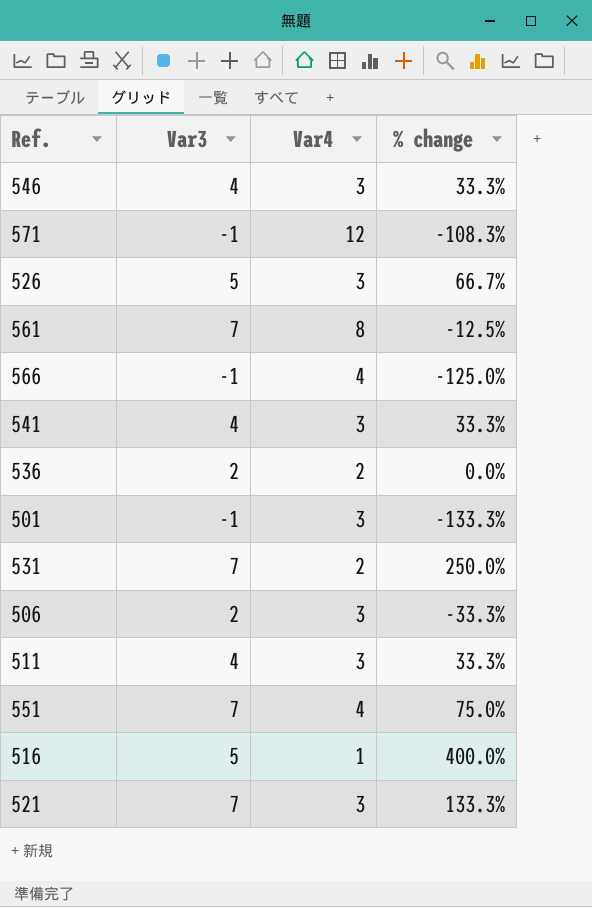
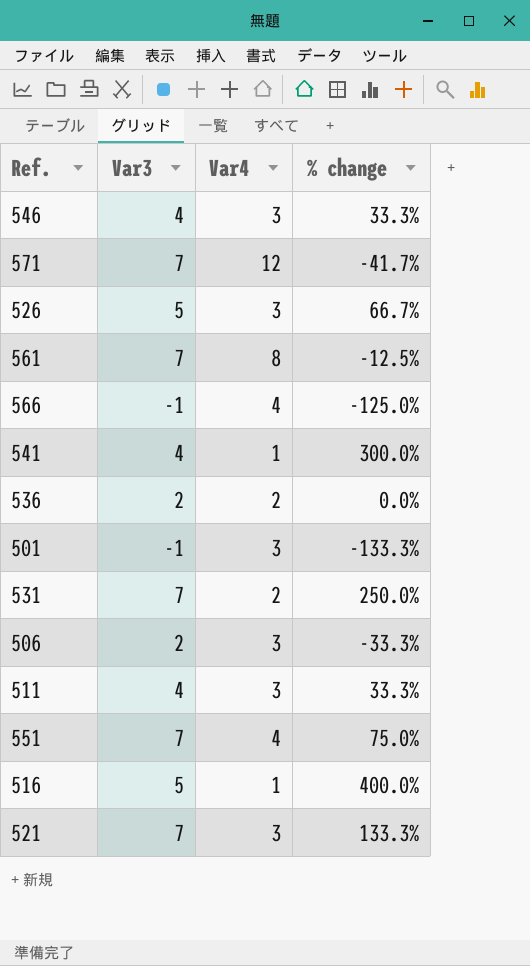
571 | Var3: -1 -> 7
571 | % change: -108.3% -> -41.7%
541 | Var4: 3 -> 1
541 | % change: 33.3% -> 300.0%

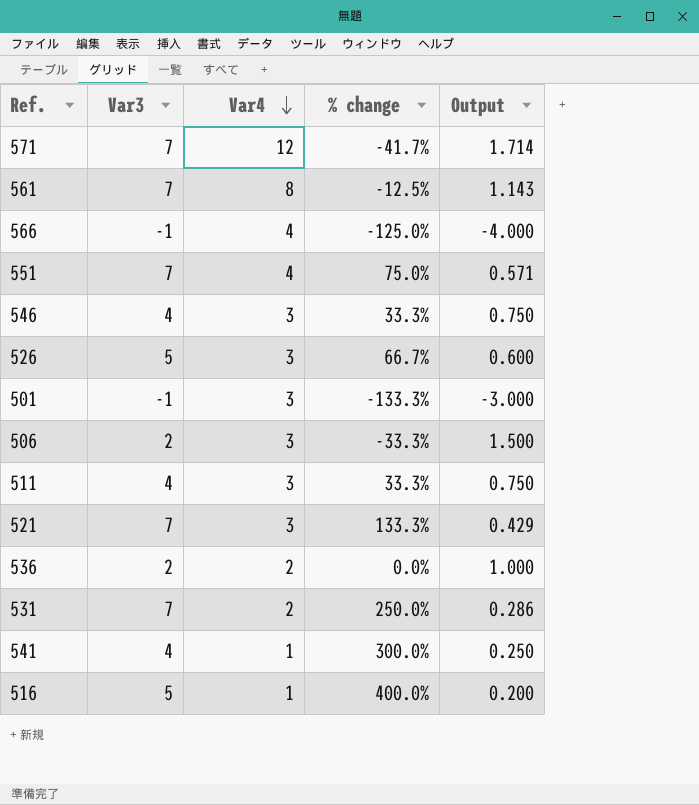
row order: none -> Var4 descending
column Output | formula: none -> [Var4] / [Var3]

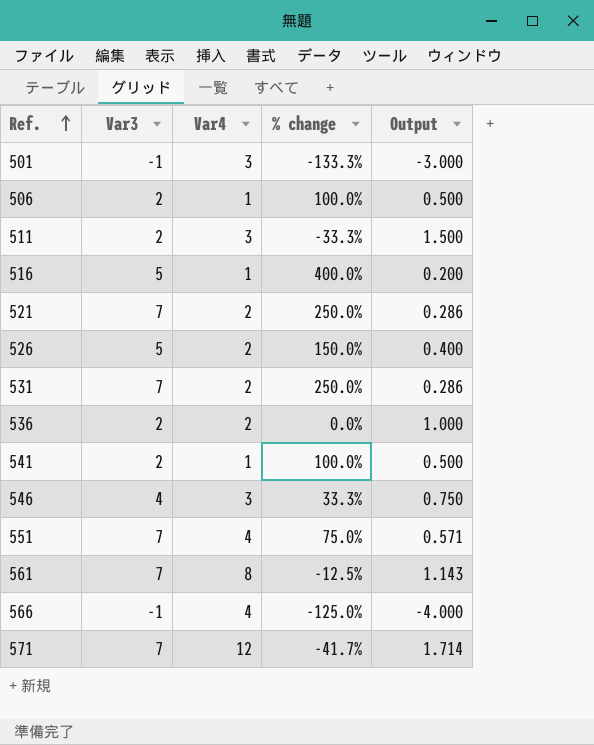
row order: Var4 descending -> Ref. ascending
506 | Var4: 3 -> 1
506 | % change: -33.3% -> 100.0%
506 | Output: 1.500 -> 0.500
511 | Var3: 4 -> 2
511 | % change: 33.3% -> -33.3%
511 | Output: 0.750 -> 1.500
521 | Var4: 3 -> 2
521 | % change: 133.3% -> 250.0%
521 | Output: 0.429 -> 0.286
526 | Var4: 3 -> 2
526 | % change: 66.7% -> 150.0%
526 | Output: 0.600 -> 0.400
541 | Var3: 4 -> 2
541 | % change: 300.0% -> 100.0%
541 | Output: 0.250 -> 0.500

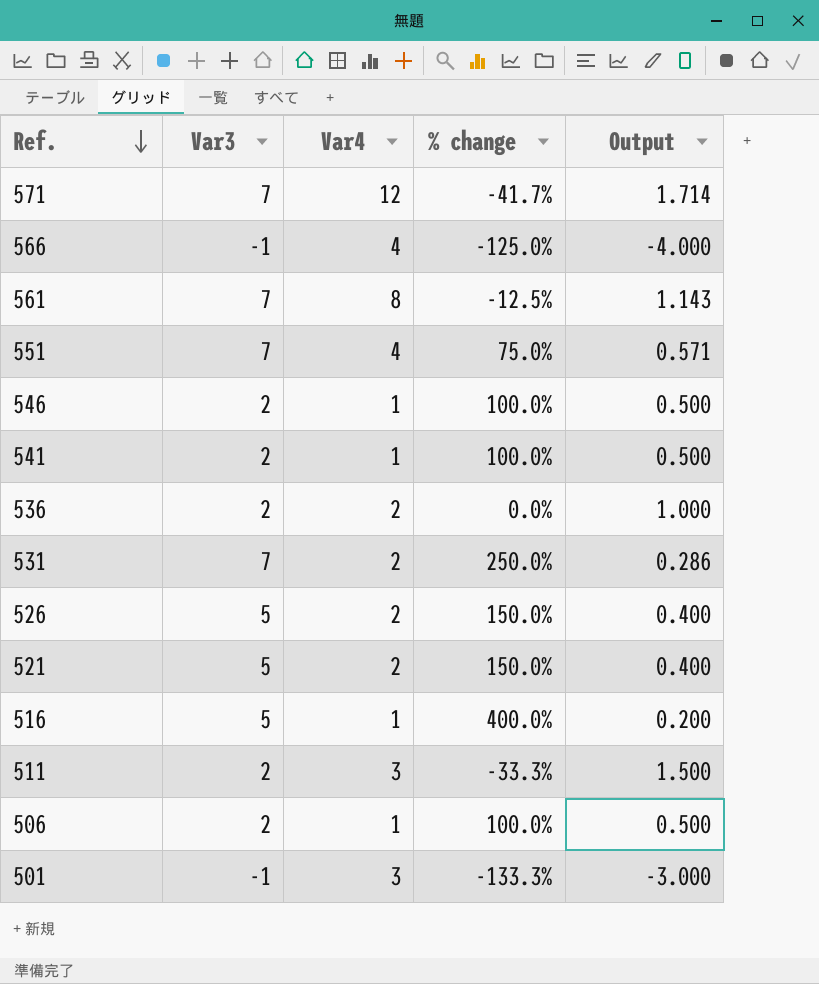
row order: Ref. ascending -> Ref. descending
546 | Var3: 4 -> 2
546 | Var4: 3 -> 1
546 | % change: 33.3% -> 100.0%
546 | Output: 0.750 -> 0.500
521 | Var3: 7 -> 5
521 | % change: 250.0% -> 150.0%
521 | Output: 0.286 -> 0.400

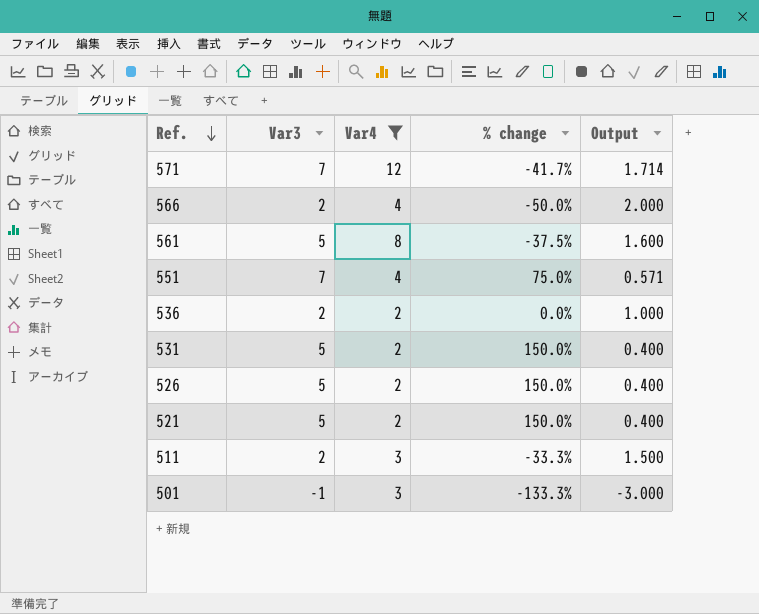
filter: none -> Var4 != 1
566 | Var3: -1 -> 2
566 | % change: -125.0% -> -50.0%
566 | Output: -4.000 -> 2.000
561 | Var3: 7 -> 5
561 | % change: -12.5% -> -37.5%
561 | Output: 1.143 -> 1.600
531 | Var3: 7 -> 5
531 | % change: 250.0% -> 150.0%
531 | Output: 0.286 -> 0.400

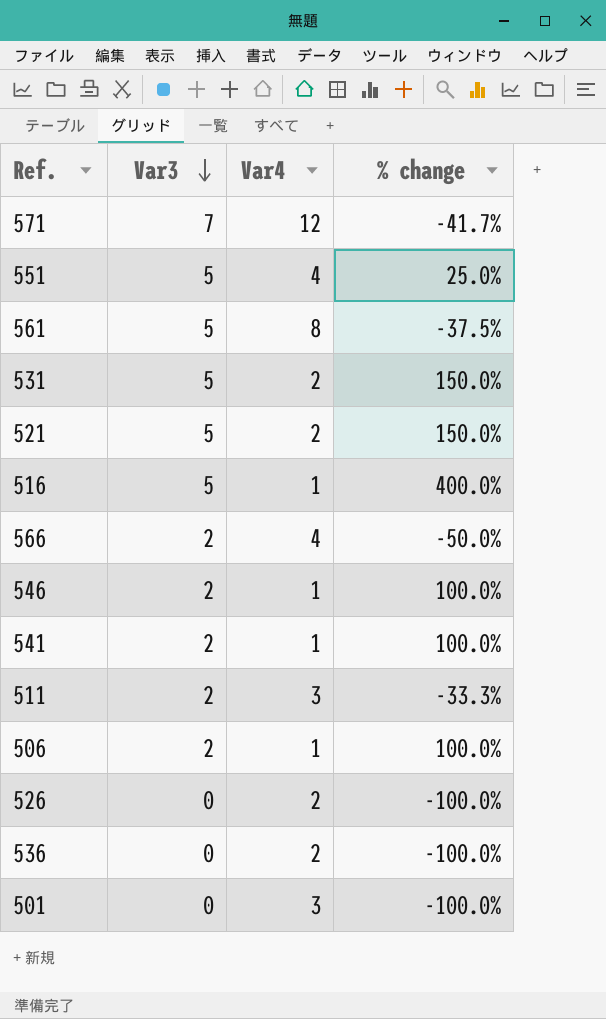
filter: Var4 != 1 -> none
row order: Ref. descending -> Var3 descending
column Output | formula: [Var4] / [Var3] -> none
551 | Var3: 7 -> 5
551 | % change: 75.0% -> 25.0%
526 | Var3: 5 -> 0
526 | % change: 150.0% -> -100.0%
536 | Var3: 2 -> 0
536 | % change: 0.0% -> -100.0%
501 | Var3: -1 -> 0
501 | % change: -133.3% -> -100.0%

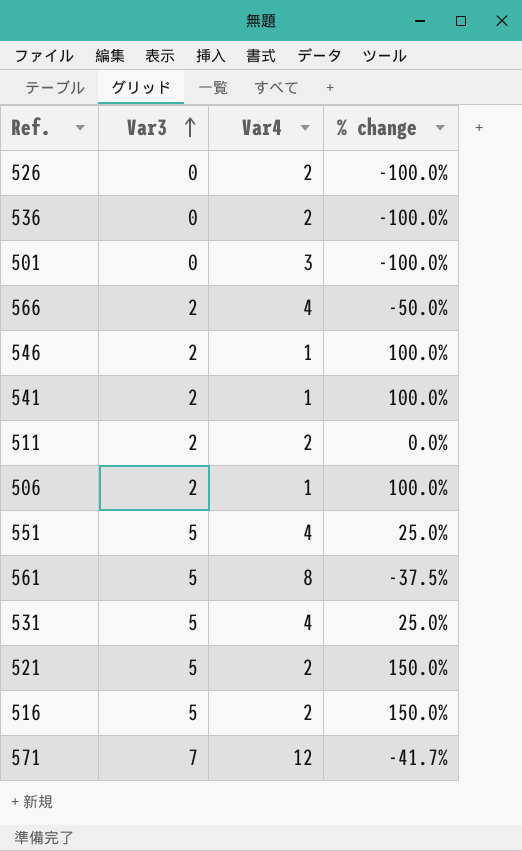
row order: Var3 descending -> Var3 ascending
511 | Var4: 3 -> 2
511 | % change: -33.3% -> 0.0%
531 | Var4: 2 -> 4
531 | % change: 150.0% -> 25.0%
516 | Var4: 1 -> 2
516 | % change: 400.0% -> 150.0%

